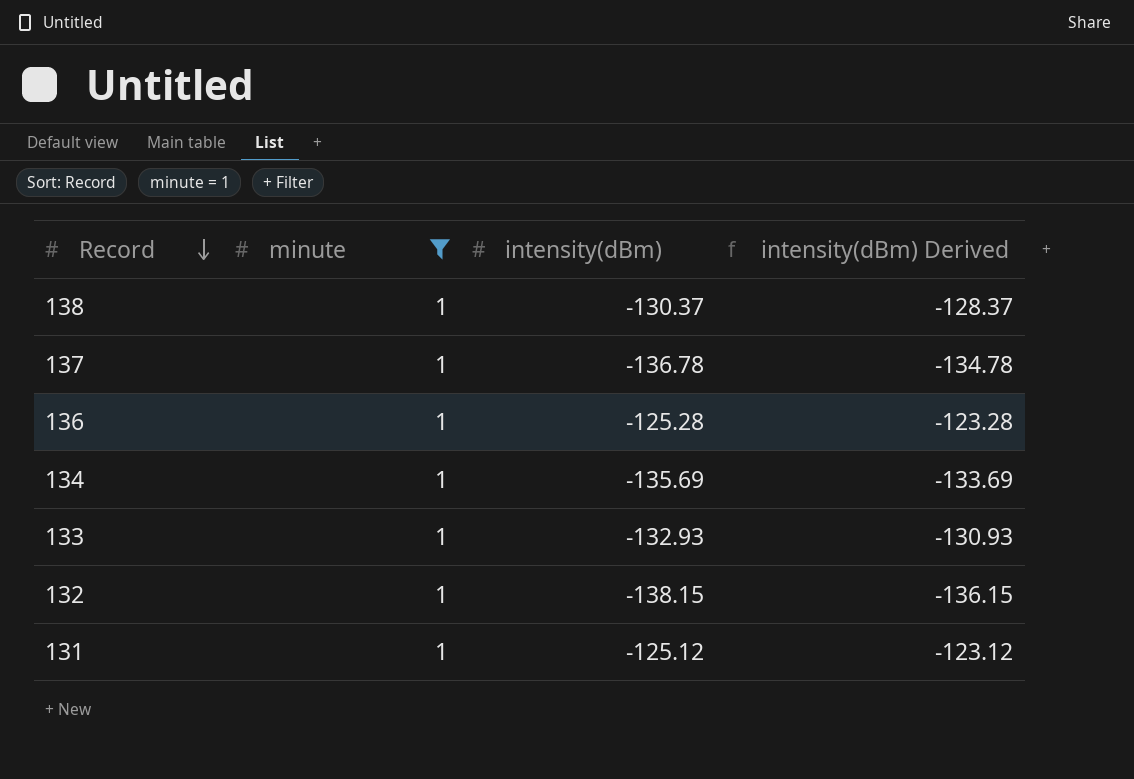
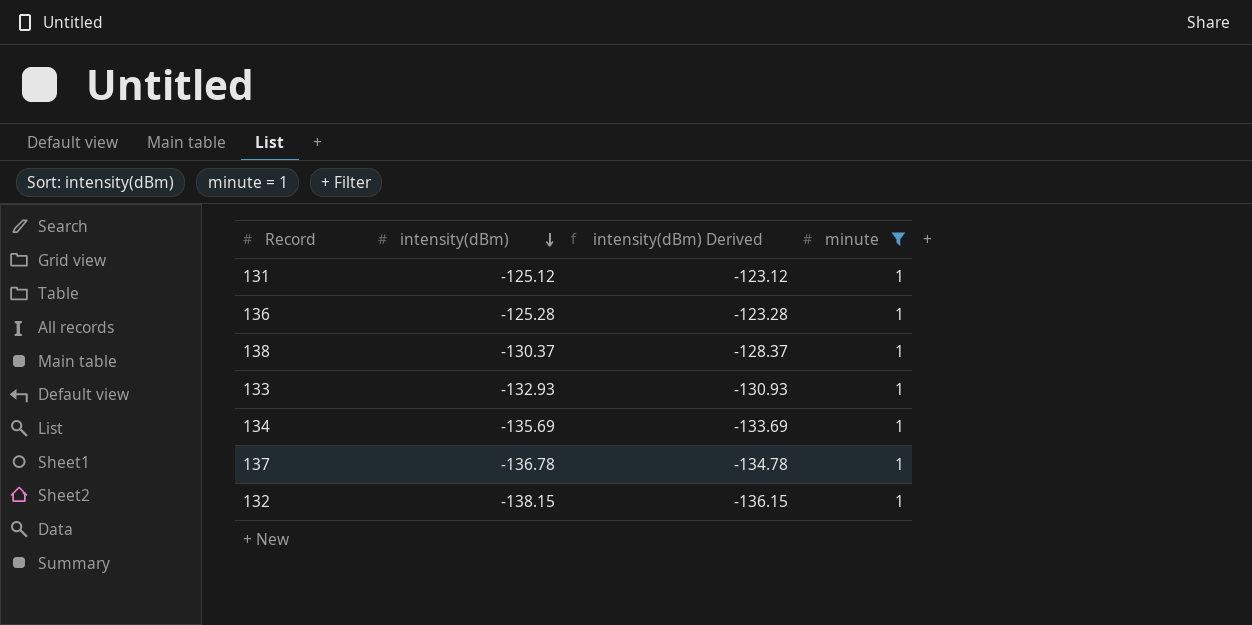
row order: Record descending -> intensity(dBm) descending
column minute | position: 2 -> 4

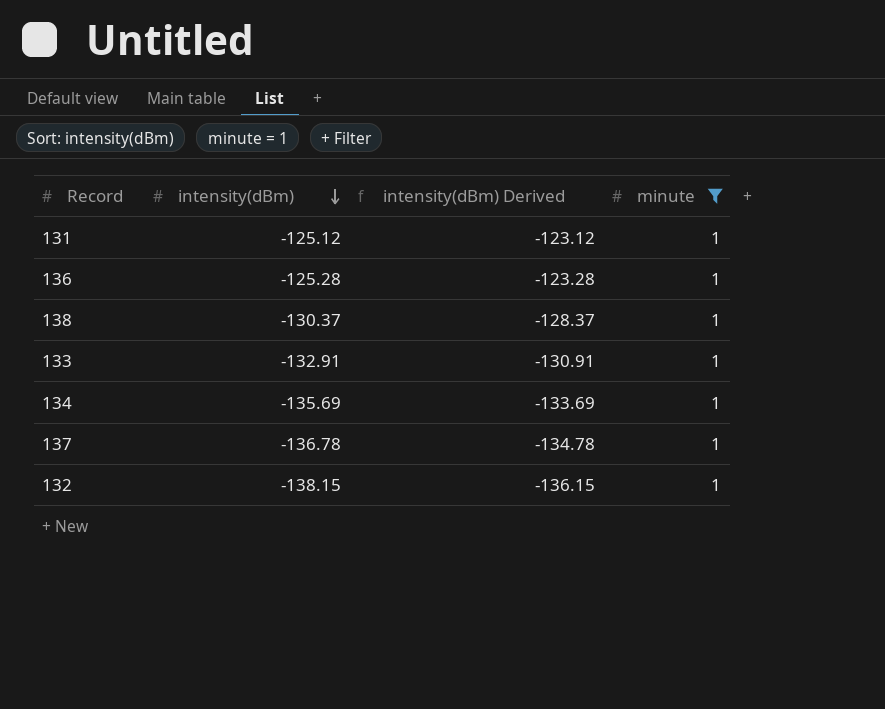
133 | intensity(dBm): -132.93 -> -132.91
133 | intensity(dBm) Derived: -130.93 -> -130.91

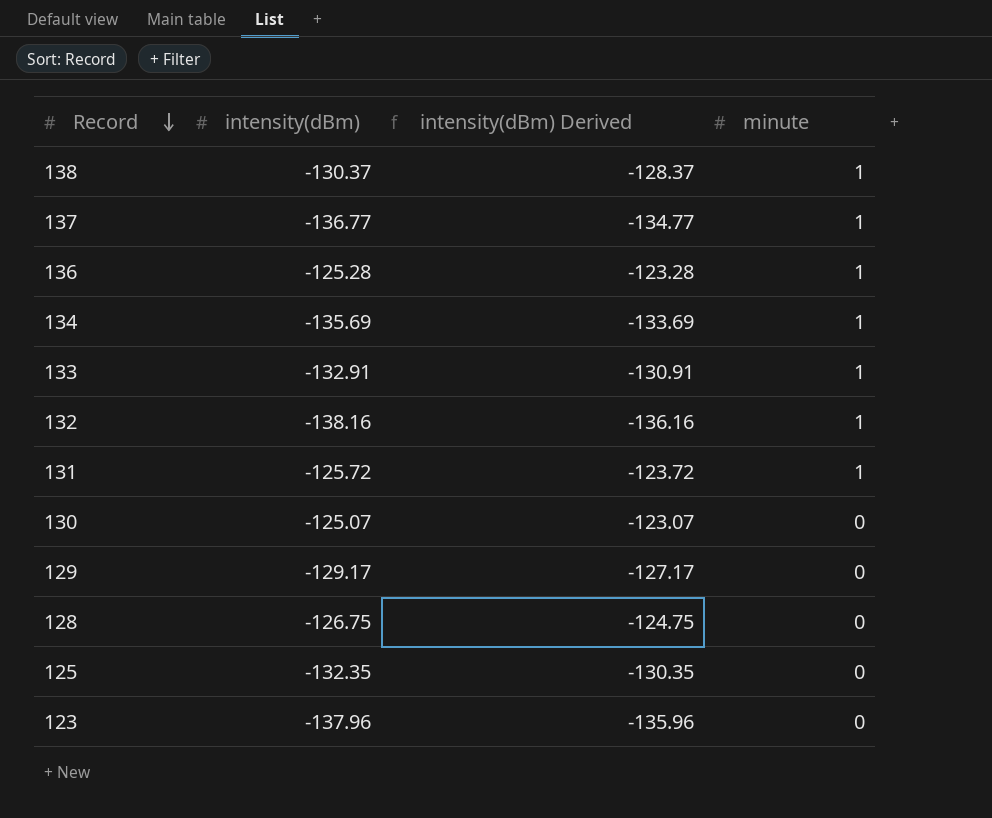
filter: minute = 1 -> none
row order: intensity(dBm) descending -> Record descending
137 | intensity(dBm): -136.78 -> -136.77
137 | intensity(dBm) Derived: -134.78 -> -134.77
132 | intensity(dBm): -138.15 -> -138.16
132 | intensity(dBm) Derived: -136.15 -> -136.16
131 | intensity(dBm): -125.12 -> -125.72
131 | intensity(dBm) Derived: -123.12 -> -123.72

